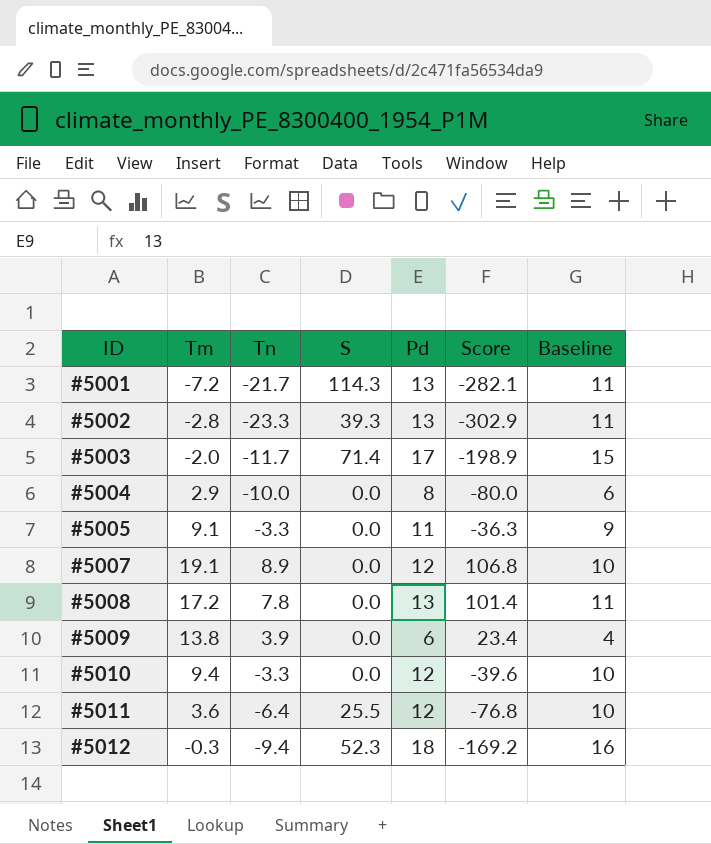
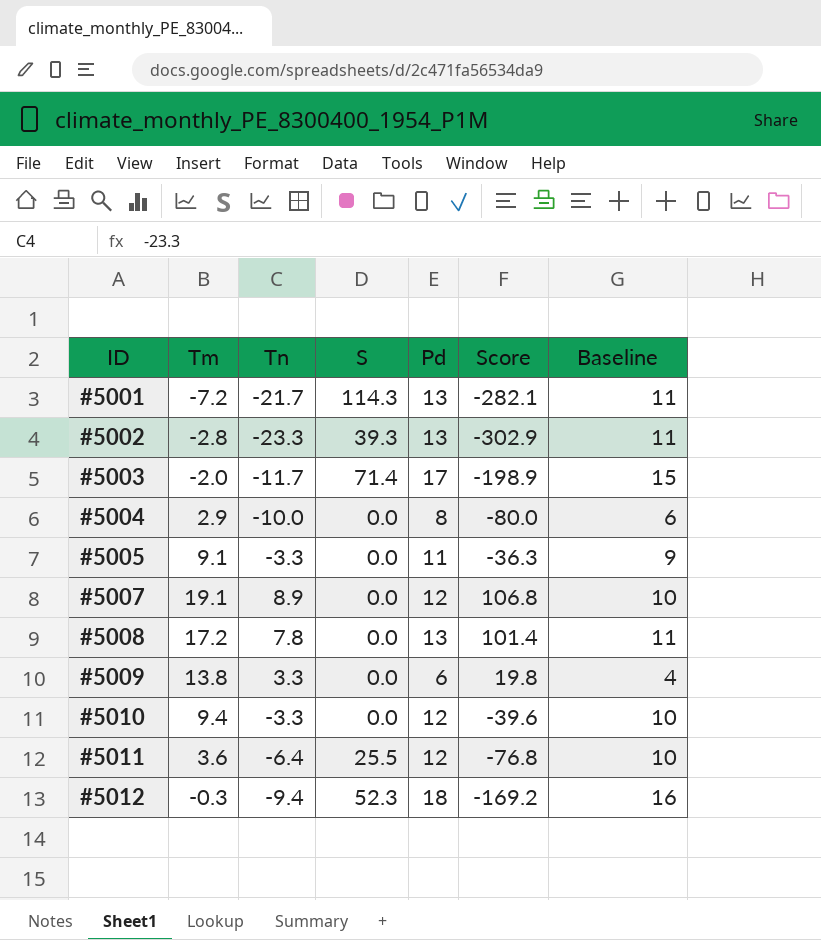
#5009 | Tn: 3.9 -> 3.3
#5009 | Score: 23.4 -> 19.8

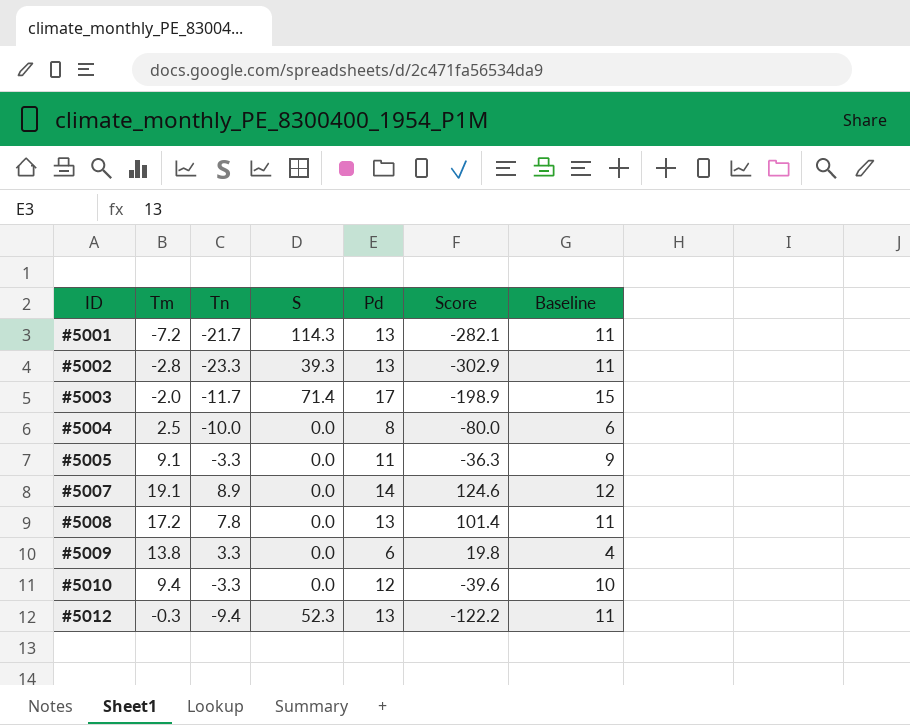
row #5011: 3.6 | -6.4 | 25.5 | 12 | -76.8 | 10 -> none
#5004 | Tm: 2.9 -> 2.5
#5007 | Pd: 12 -> 14
#5007 | Score: 106.8 -> 124.6
#5007 | Baseline: 10 -> 12
#5012 | Pd: 18 -> 13
#5012 | Score: -169.2 -> -122.2
#5012 | Baseline: 16 -> 11

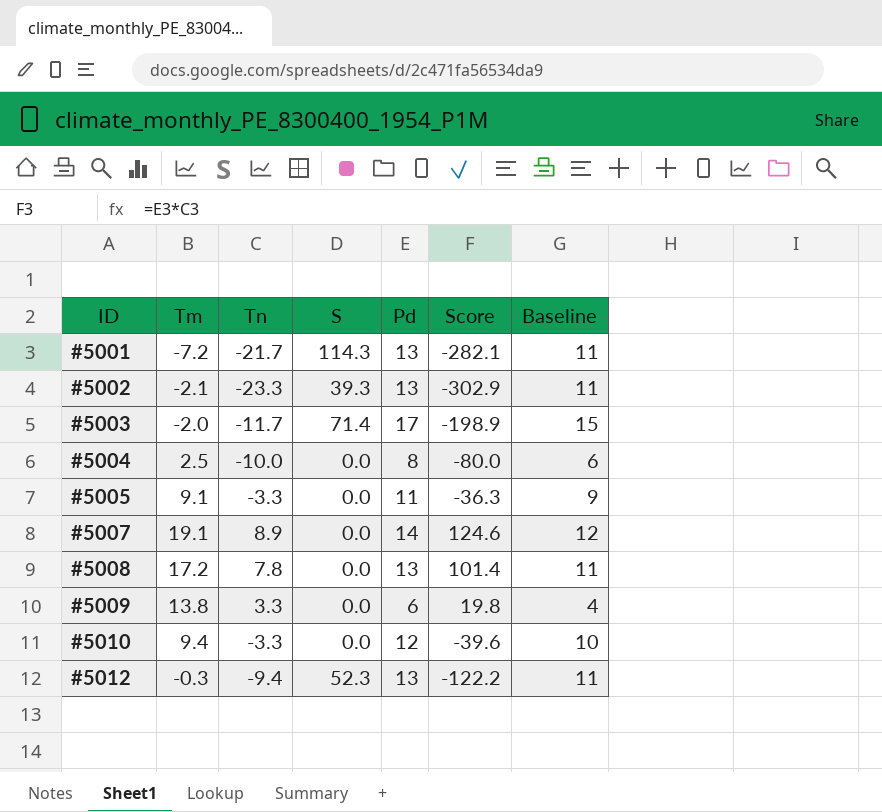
#5002 | Tm: -2.8 -> -2.1

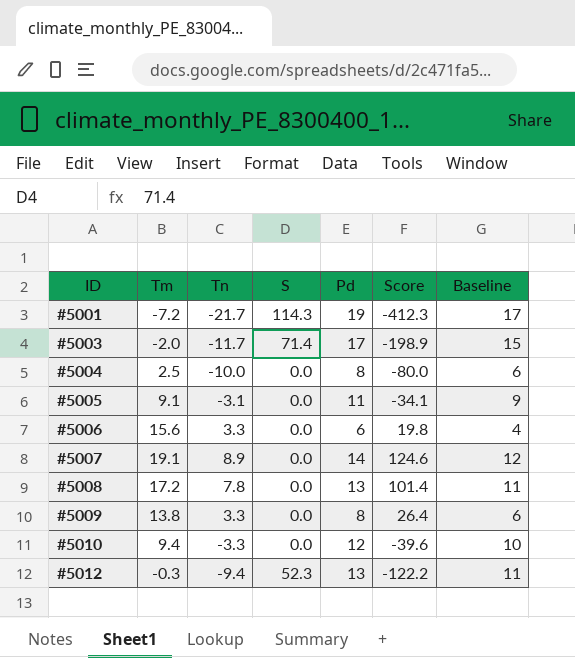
row #5002: -2.1 | -23.3 | 39.3 | 13 | -302.9 | 11 -> none
#5001 | Pd: 13 -> 19
#5001 | Score: -282.1 -> -412.3
#5001 | Baseline: 11 -> 17
#5005 | Tn: -3.3 -> -3.1
#5005 | Score: -36.3 -> -34.1
row #5006: none -> 15.6 | 3.3 | 0.0 | 6 | 19.8 | 4
#5009 | Pd: 6 -> 8
#5009 | Score: 19.8 -> 26.4
#5009 | Baseline: 4 -> 6

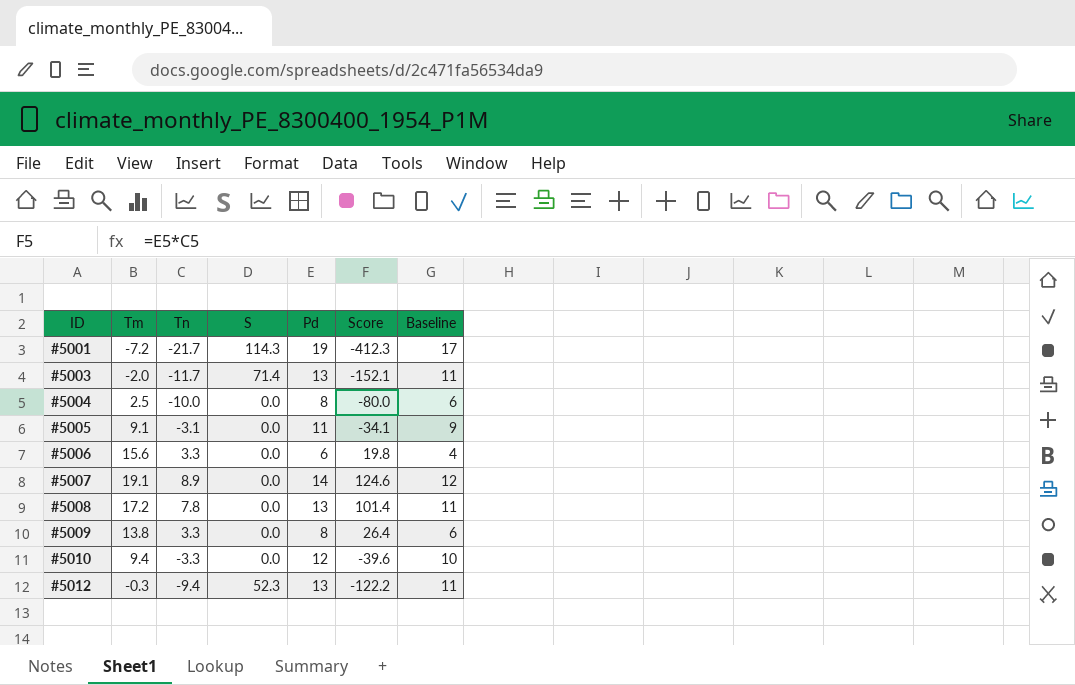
#5003 | Pd: 17 -> 13
#5003 | Score: -198.9 -> -152.1
#5003 | Baseline: 15 -> 11

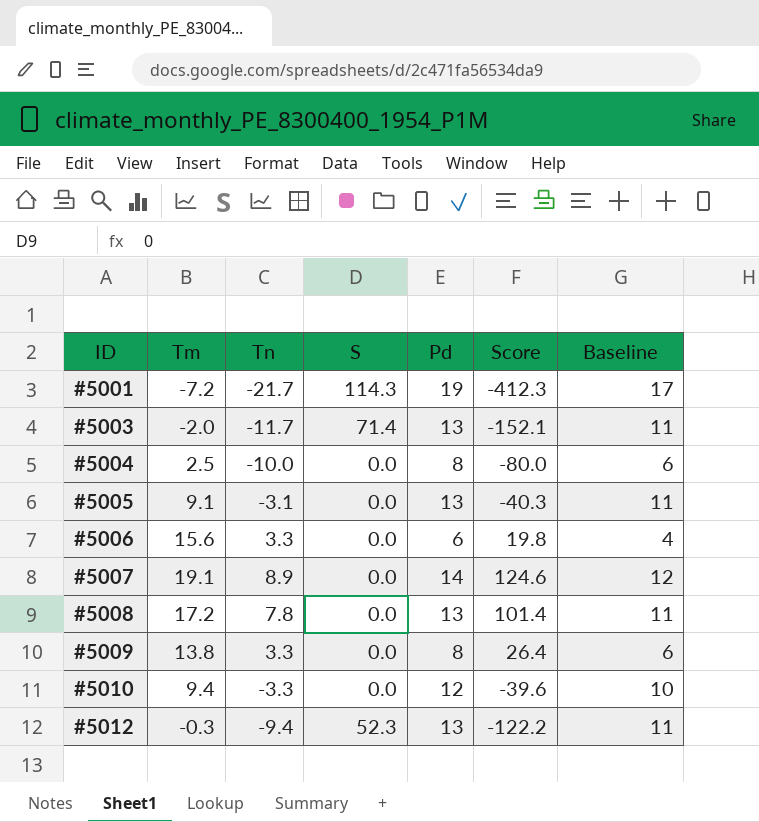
#5005 | Pd: 11 -> 13
#5005 | Score: -34.1 -> -40.3
#5005 | Baseline: 9 -> 11

